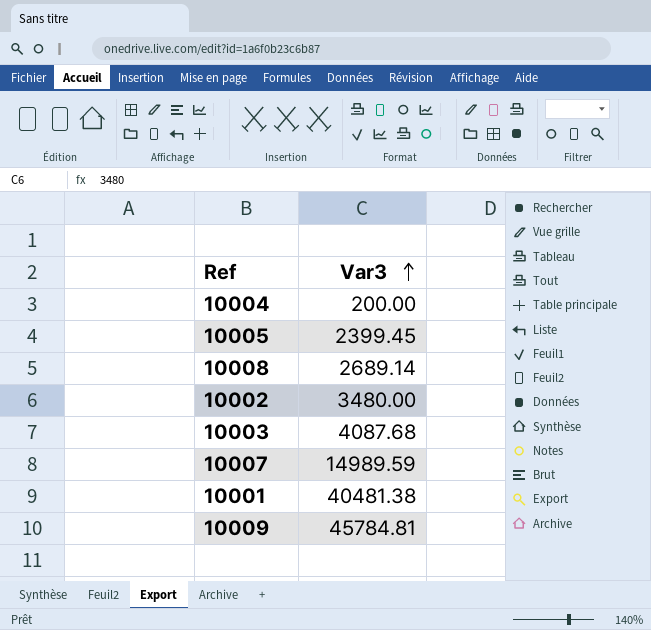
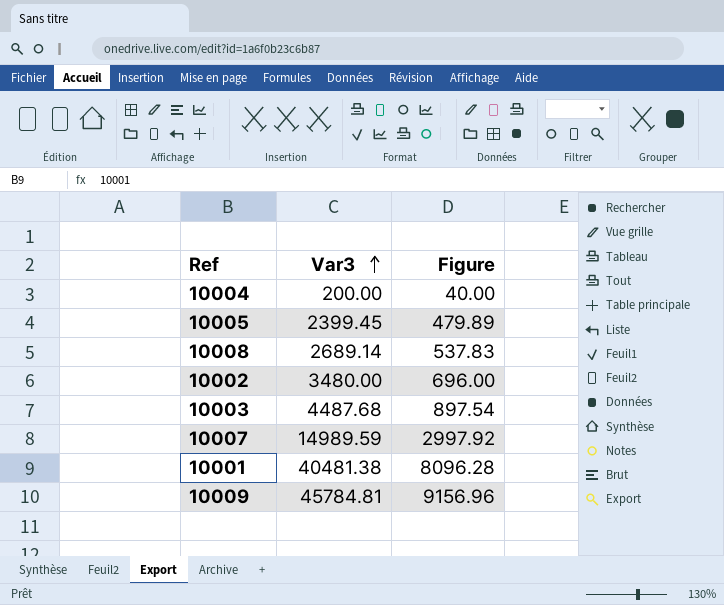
column Figure | formula: none -> [Var3] * 0.2
10003 | Var3: 4087.68 -> 4487.68

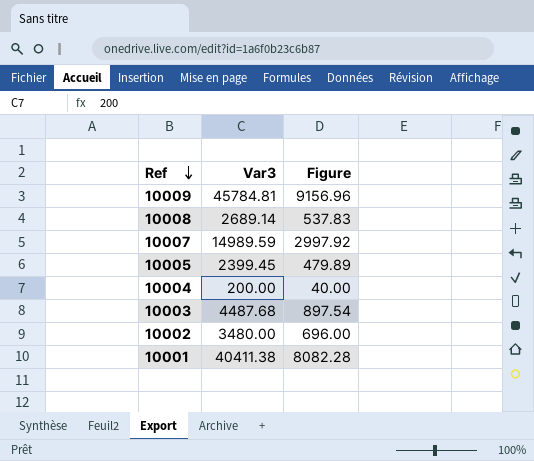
row order: Var3 ascending -> Ref descending
10001 | Var3: 40481.38 -> 40411.38
10001 | Figure: 8096.28 -> 8082.28

